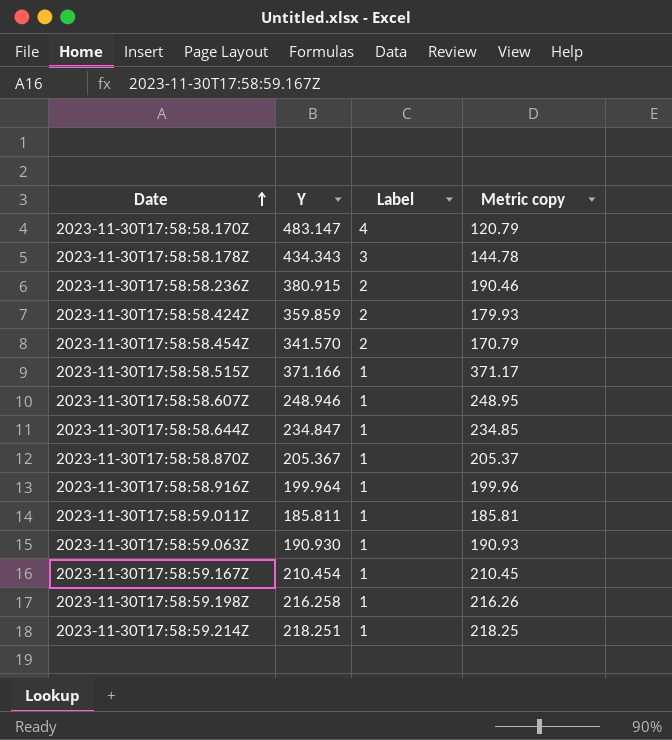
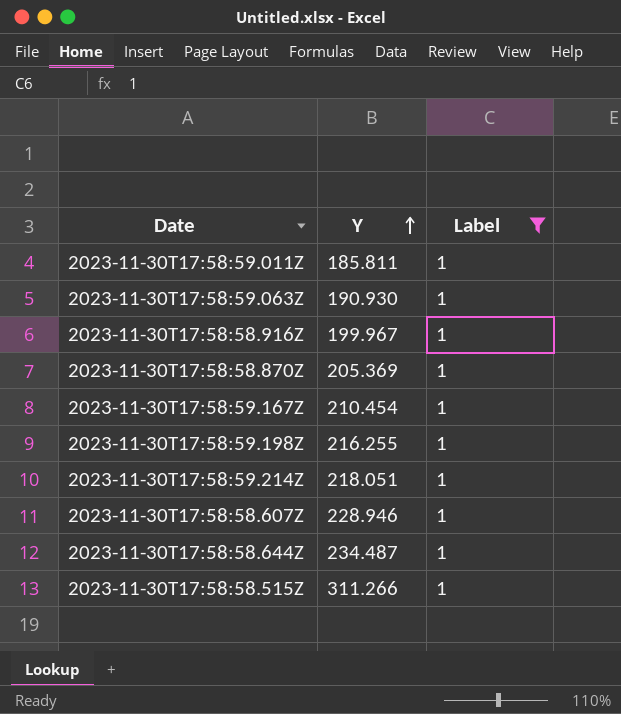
filter: none -> Label = 1
row order: Date ascending -> Y ascending
column Metric copy | formula: [Y] / [Label] -> none
2023-11-30T17:58:58.916Z | Y: 199.964 -> 199.967
2023-11-30T17:58:58.870Z | Y: 205.367 -> 205.369
2023-11-30T17:58:59.198Z | Y: 216.258 -> 216.255
2023-11-30T17:58:59.214Z | Y: 218.251 -> 218.051
2023-11-30T17:58:58.607Z | Y: 248.946 -> 228.946
2023-11-30T17:58:58.644Z | Y: 234.847 -> 234.487
2023-11-30T17:58:58.515Z | Y: 371.166 -> 311.266

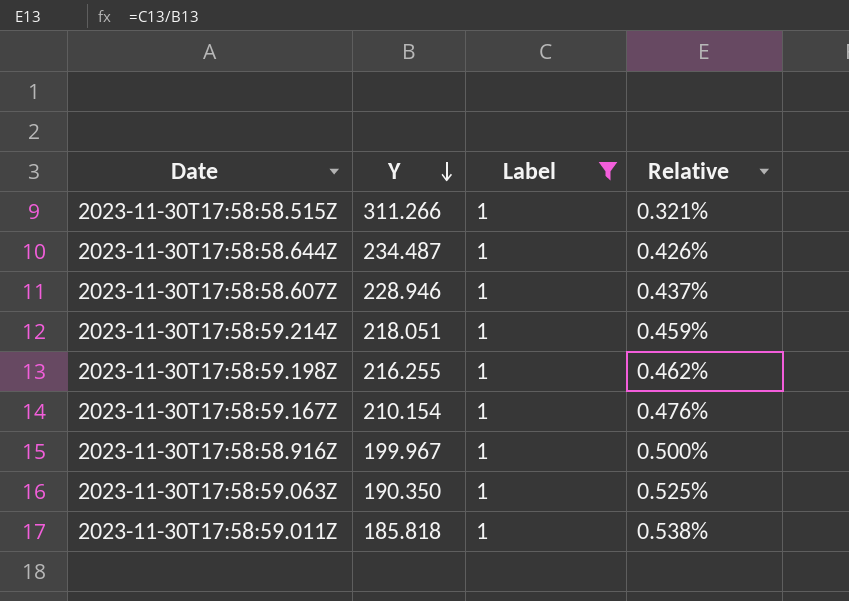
row order: Y ascending -> Y descending
column Relative | formula: none -> [Label] / [Y]
row 2023-11-30T17:58:58.870Z: 205.369 | 1 -> none
2023-11-30T17:58:59.167Z | Y: 210.454 -> 210.154
2023-11-30T17:58:59.063Z | Y: 190.930 -> 190.350
2023-11-30T17:58:59.011Z | Y: 185.811 -> 185.818

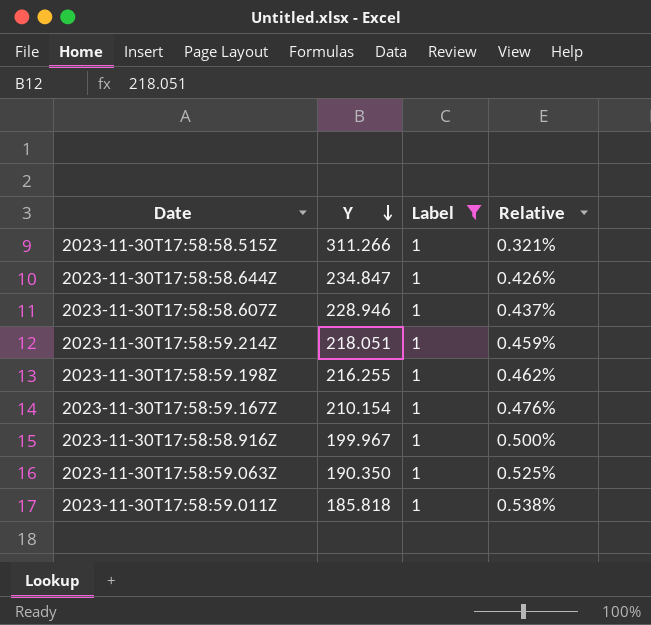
2023-11-30T17:58:58.644Z | Y: 234.487 -> 234.847

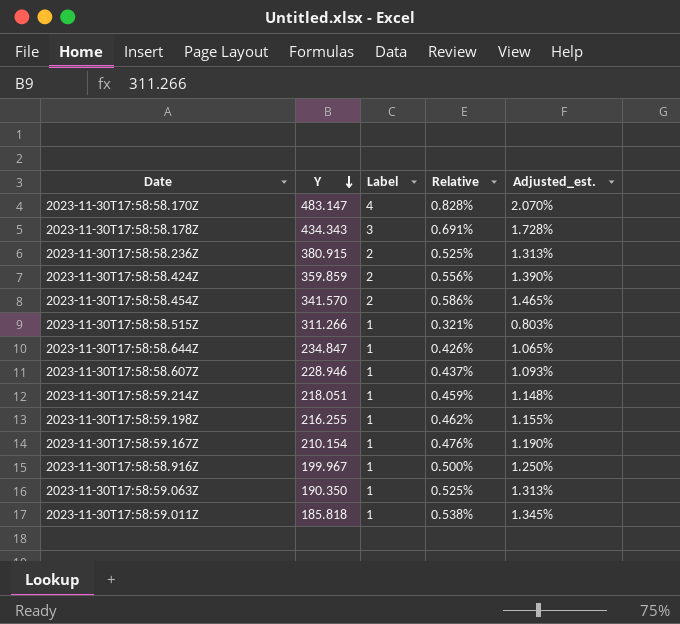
filter: Label = 1 -> none
column Adjusted_est. | formula: none -> [Relative] * 2.5

